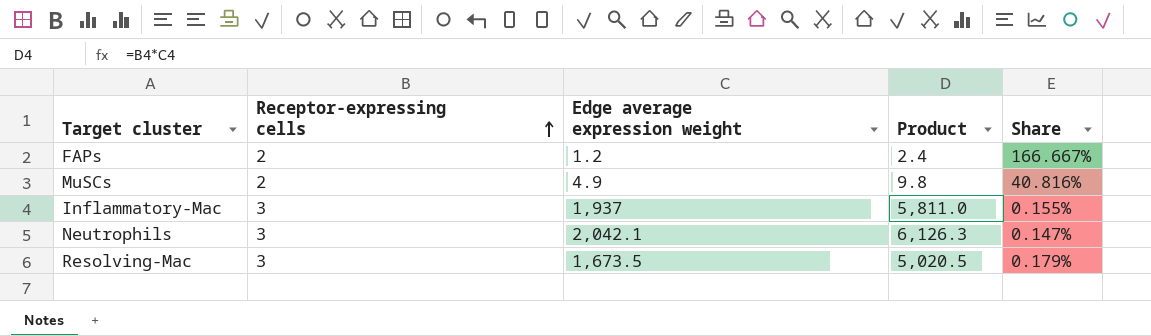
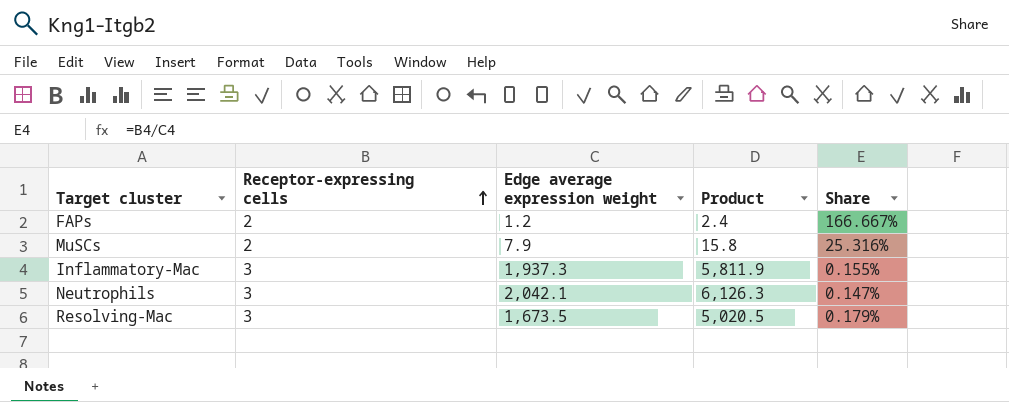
MuSCs | Edge average expression weight: 4.9 -> 7.9
MuSCs | Product: 9.8 -> 15.8
MuSCs | Share: 40.816% -> 25.316%
Inflammatory-Mac | Edge average expression weight: 1,937 -> 1,937.3
Inflammatory-Mac | Product: 5,811.0 -> 5,811.9

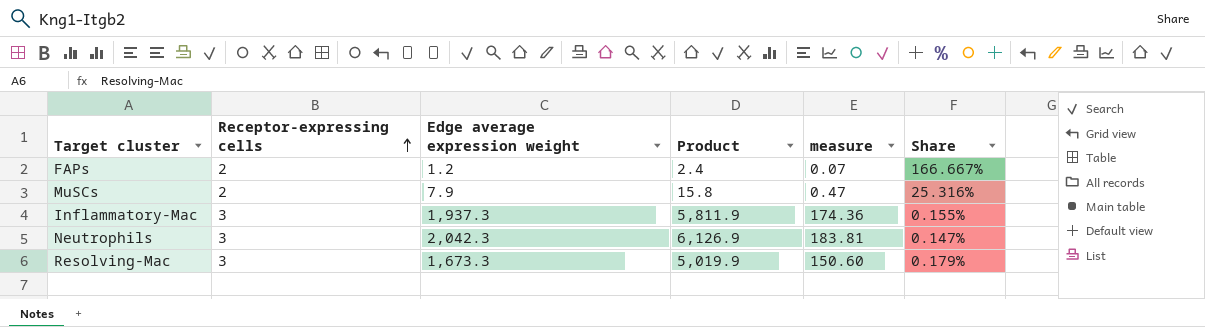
column measure | formula: none -> [Product] * 0.03
Neutrophils | Edge average expression weight: 2,042.1 -> 2,042.3
Neutrophils | Product: 6,126.3 -> 6,126.9
Resolving-Mac | Edge average expression weight: 1,673.5 -> 1,673.3
Resolving-Mac | Product: 5,020.5 -> 5,019.9

